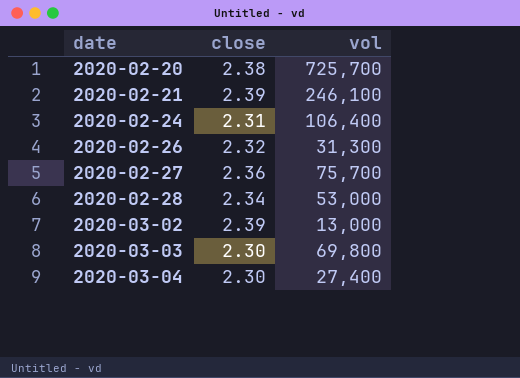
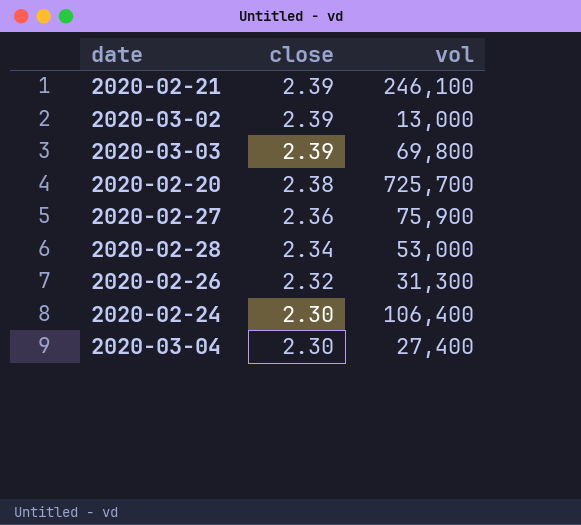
row order: date ascending -> close descending
2020-03-03 | close: 2.30 -> 2.39
2020-02-27 | vol: 75,700 -> 75,900
2020-02-24 | close: 2.31 -> 2.30

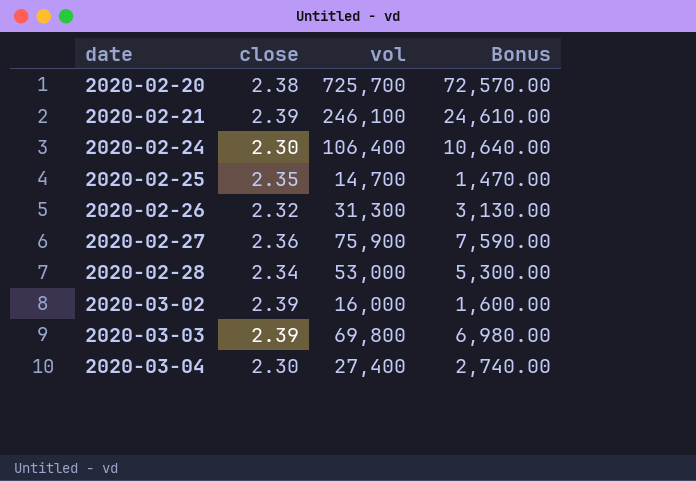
row order: close descending -> date ascending
column Bonus | formula: none -> [vol] * 0.1
row 2020-02-25: none -> 2.35 | 14,700 | 1,470.00
2020-03-02 | vol: 13,000 -> 16,000

